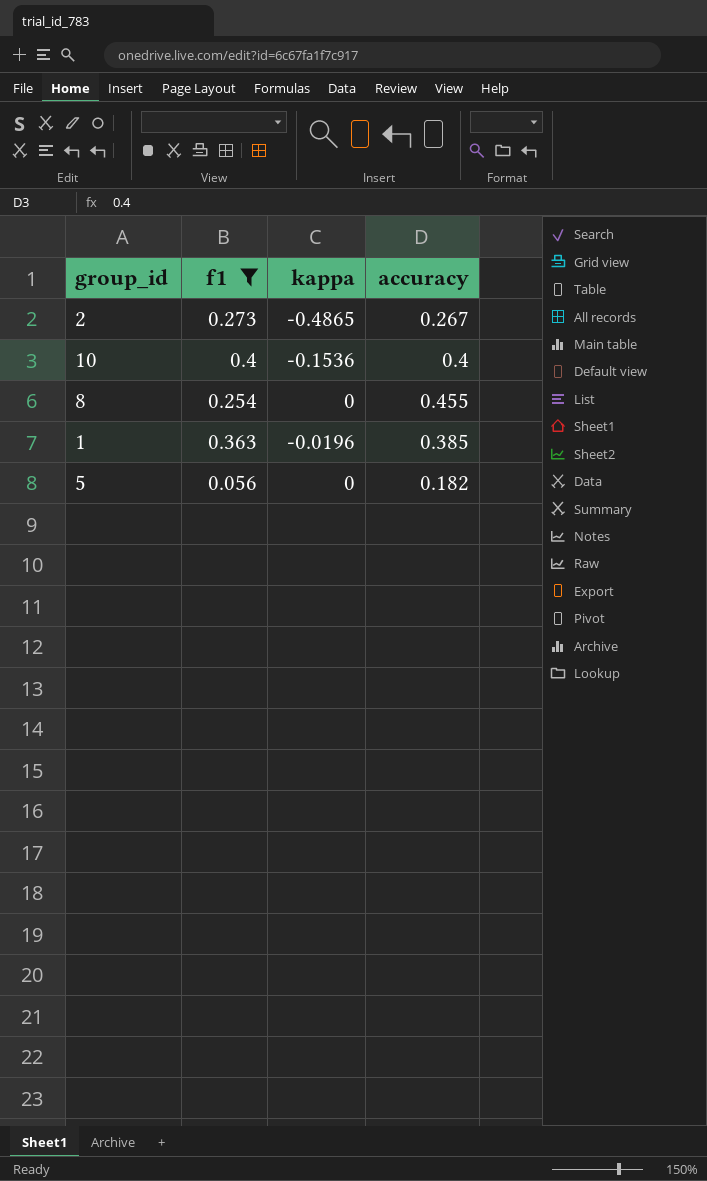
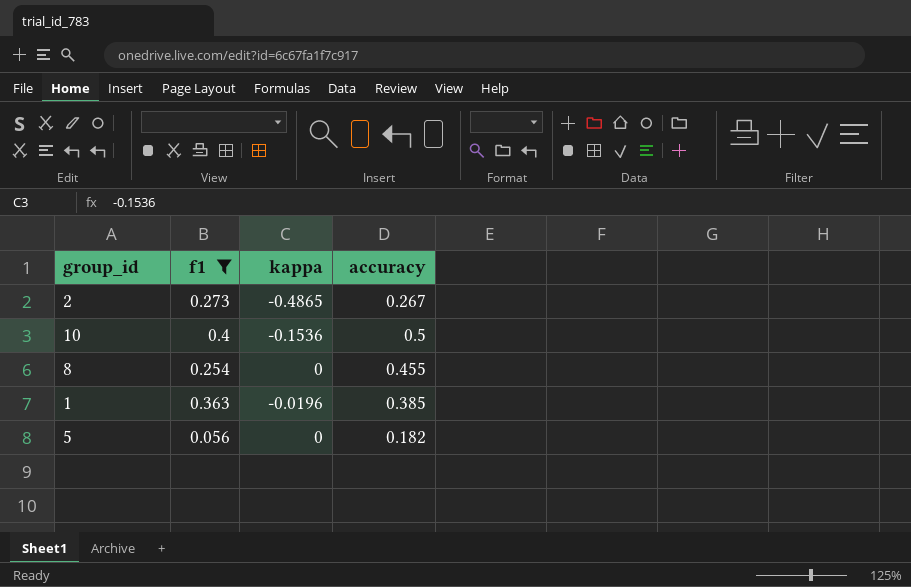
10 | accuracy: 0.4 -> 0.5

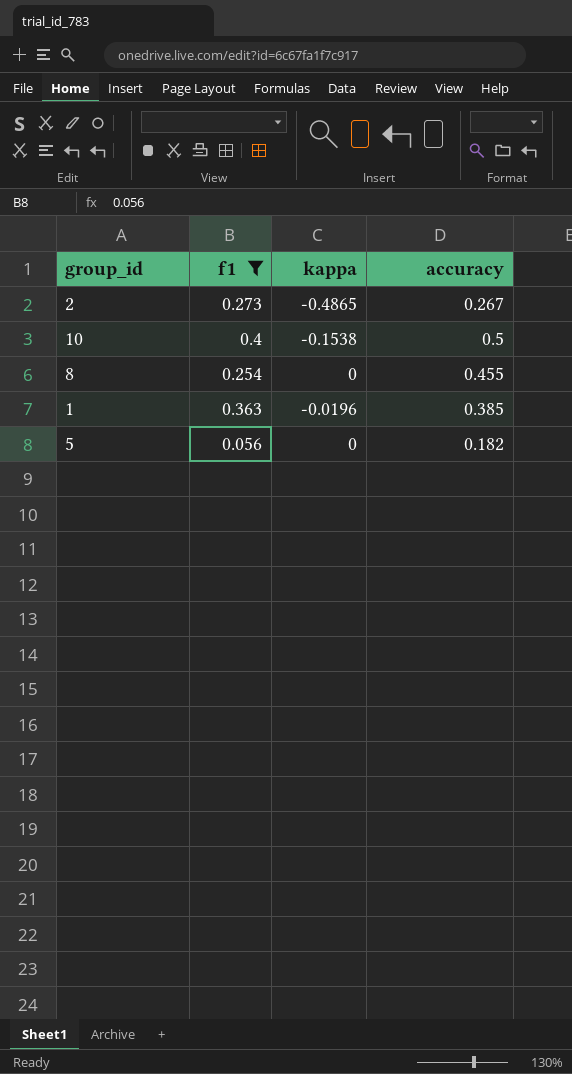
10 | kappa: -0.1536 -> -0.1538

